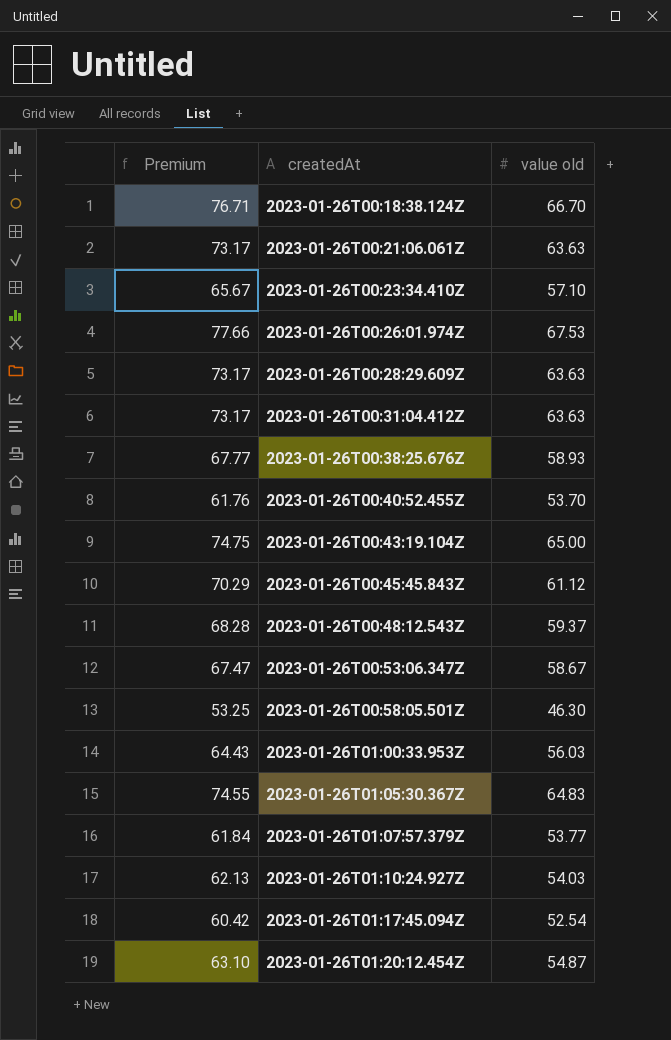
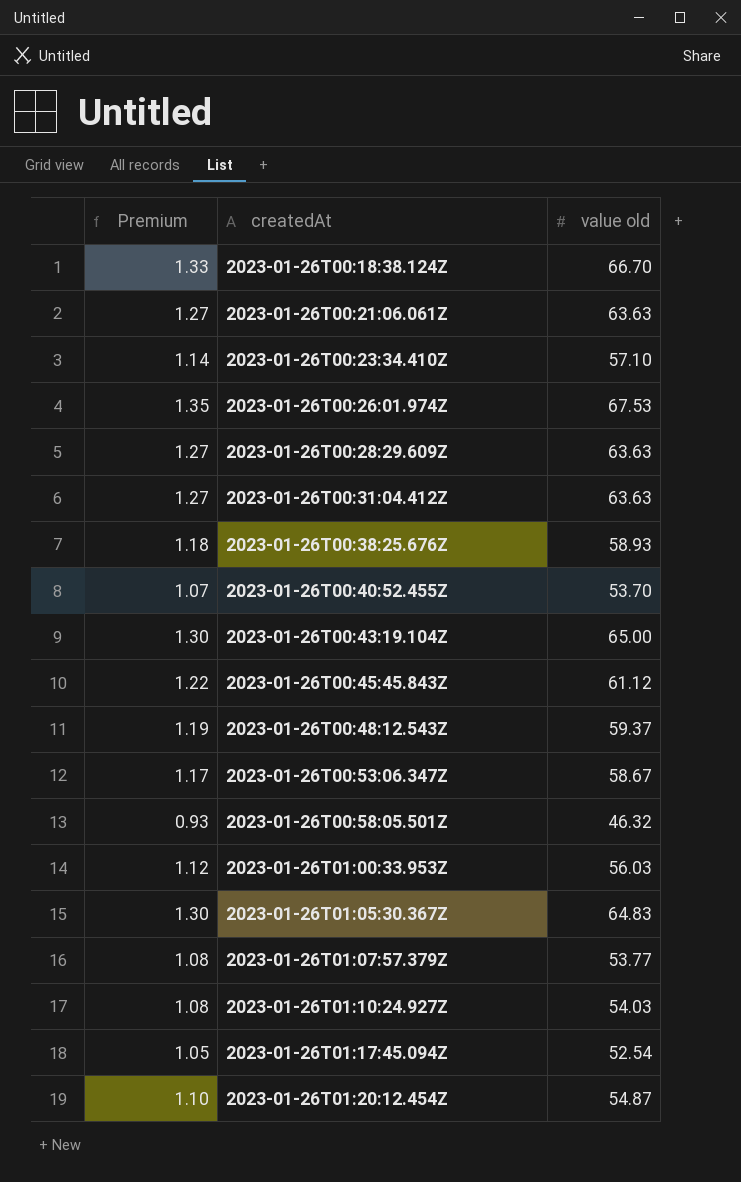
column Premium | formula: [value old] * 1.15 -> [value old] * 0.02
2023-01-26T00:58:05.501Z | value old: 46.30 -> 46.32

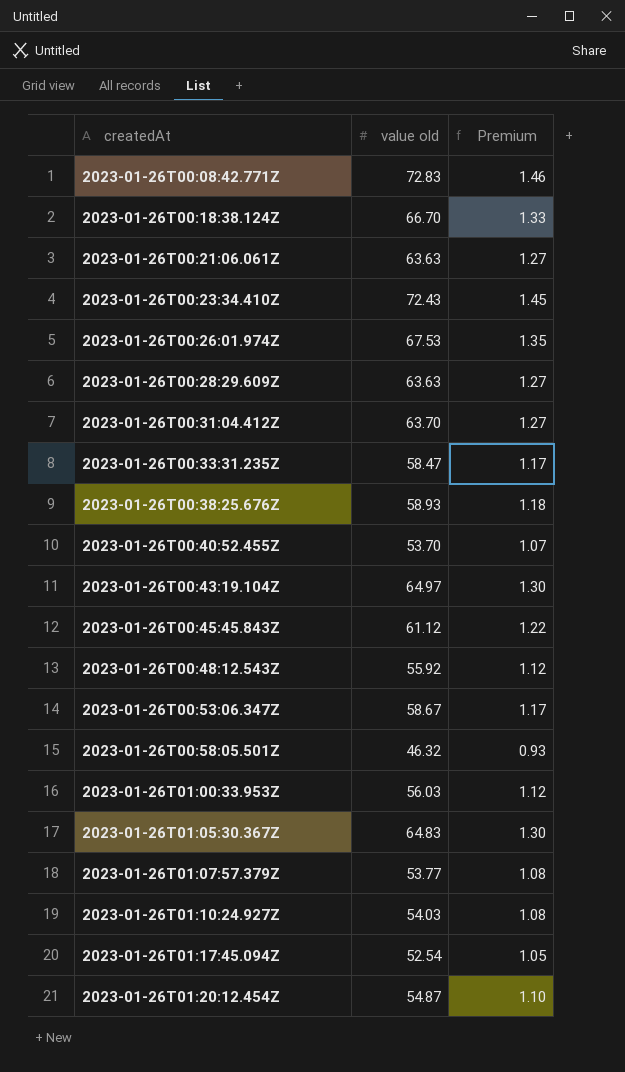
column Premium | position: 1 -> 3
row 2023-01-26T00:08:42.771Z: none -> 72.83 | 1.46
2023-01-26T00:23:34.410Z | value old: 57.10 -> 72.43
2023-01-26T00:23:34.410Z | Premium: 1.14 -> 1.45
2023-01-26T00:31:04.412Z | value old: 63.63 -> 63.70
row 2023-01-26T00:33:31.235Z: none -> 58.47 | 1.17
2023-01-26T00:43:19.104Z | value old: 65.00 -> 64.97
2023-01-26T00:48:12.543Z | value old: 59.37 -> 55.92
2023-01-26T00:48:12.543Z | Premium: 1.19 -> 1.12

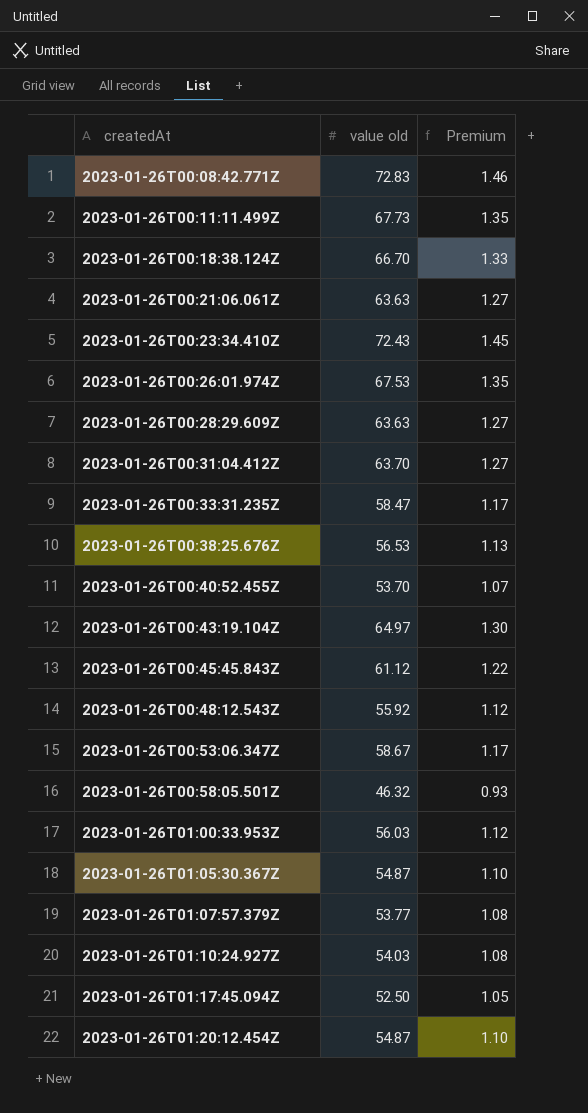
row 2023-01-26T00:11:11.499Z: none -> 67.73 | 1.35
2023-01-26T00:38:25.676Z | value old: 58.93 -> 56.53
2023-01-26T00:38:25.676Z | Premium: 1.18 -> 1.13
2023-01-26T01:05:30.367Z | value old: 64.83 -> 54.87
2023-01-26T01:05:30.367Z | Premium: 1.30 -> 1.10
2023-01-26T01:17:45.094Z | value old: 52.54 -> 52.50

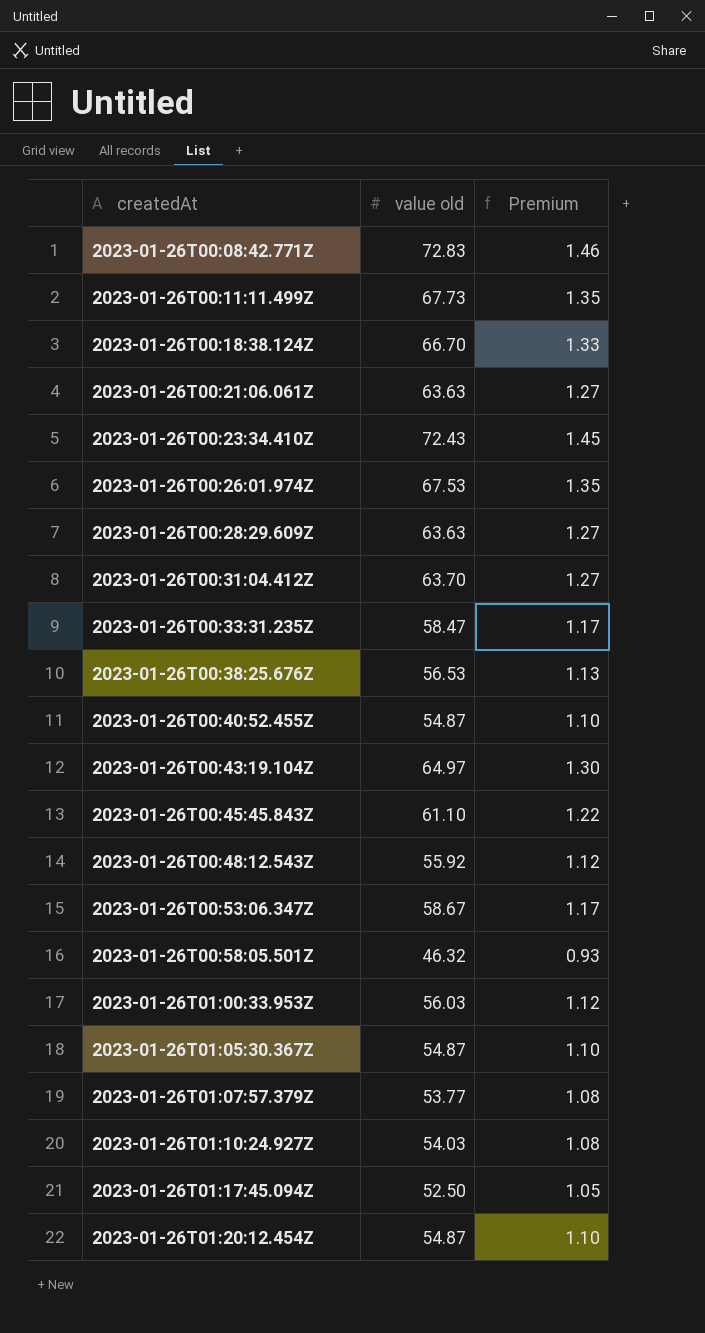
2023-01-26T00:40:52.455Z | value old: 53.70 -> 54.87
2023-01-26T00:40:52.455Z | Premium: 1.07 -> 1.10
2023-01-26T00:45:45.843Z | value old: 61.12 -> 61.10

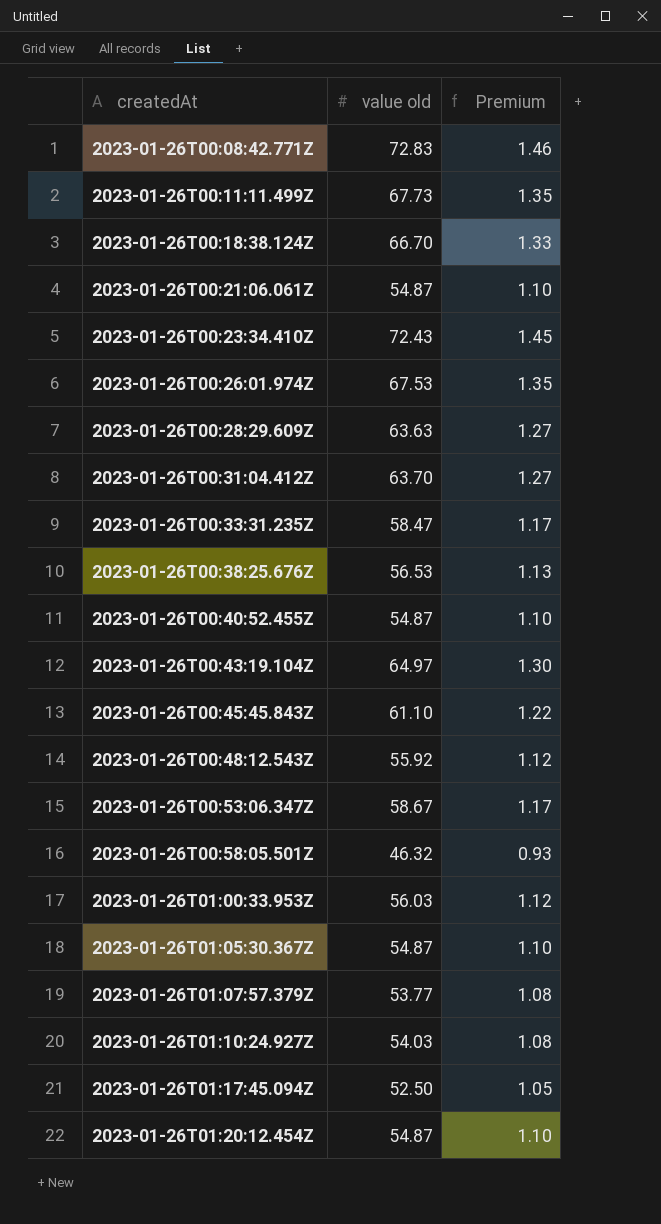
2023-01-26T00:21:06.061Z | value old: 63.63 -> 54.87
2023-01-26T00:21:06.061Z | Premium: 1.27 -> 1.10

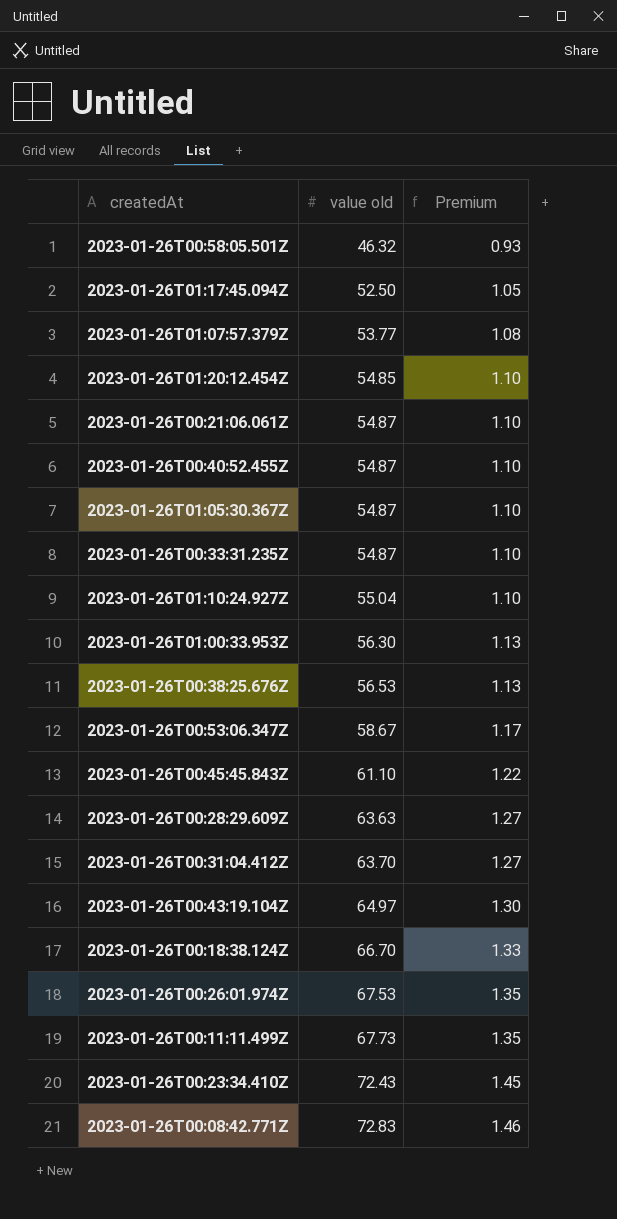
row order: createdAt ascending -> value old ascending
row 2023-01-26T00:48:12.543Z: 55.92 | 1.12 -> none
2023-01-26T01:20:12.454Z | value old: 54.87 -> 54.85
2023-01-26T00:33:31.235Z | value old: 58.47 -> 54.87
2023-01-26T00:33:31.235Z | Premium: 1.17 -> 1.10
2023-01-26T01:10:24.927Z | value old: 54.03 -> 55.04
2023-01-26T01:10:24.927Z | Premium: 1.08 -> 1.10
2023-01-26T01:00:33.953Z | value old: 56.03 -> 56.30
2023-01-26T01:00:33.953Z | Premium: 1.12 -> 1.13

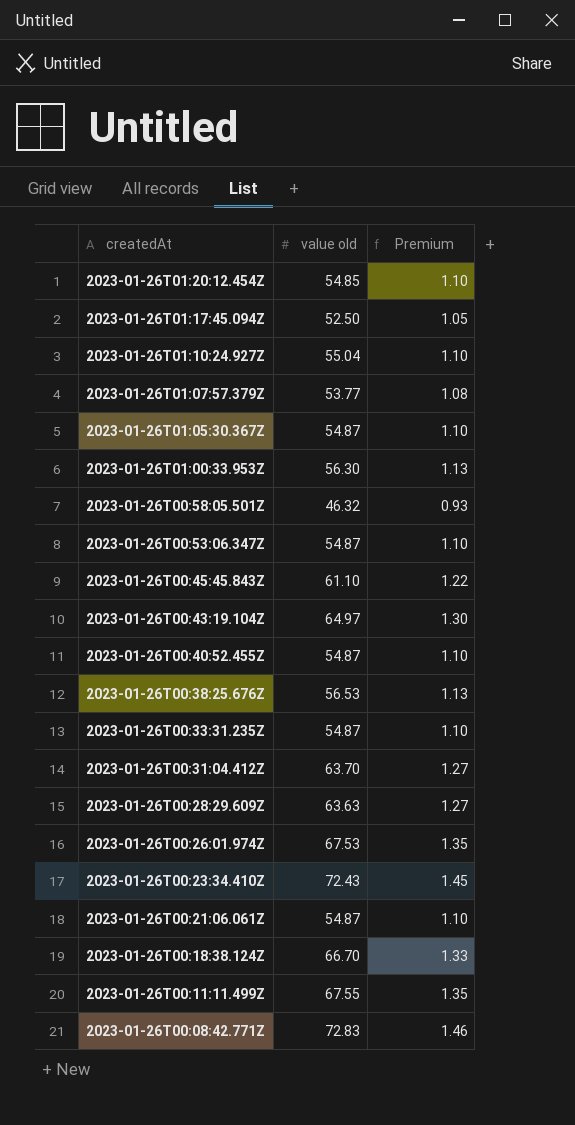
row order: value old ascending -> createdAt descending
2023-01-26T00:53:06.347Z | value old: 58.67 -> 54.87
2023-01-26T00:53:06.347Z | Premium: 1.17 -> 1.10
2023-01-26T00:11:11.499Z | value old: 67.73 -> 67.55

